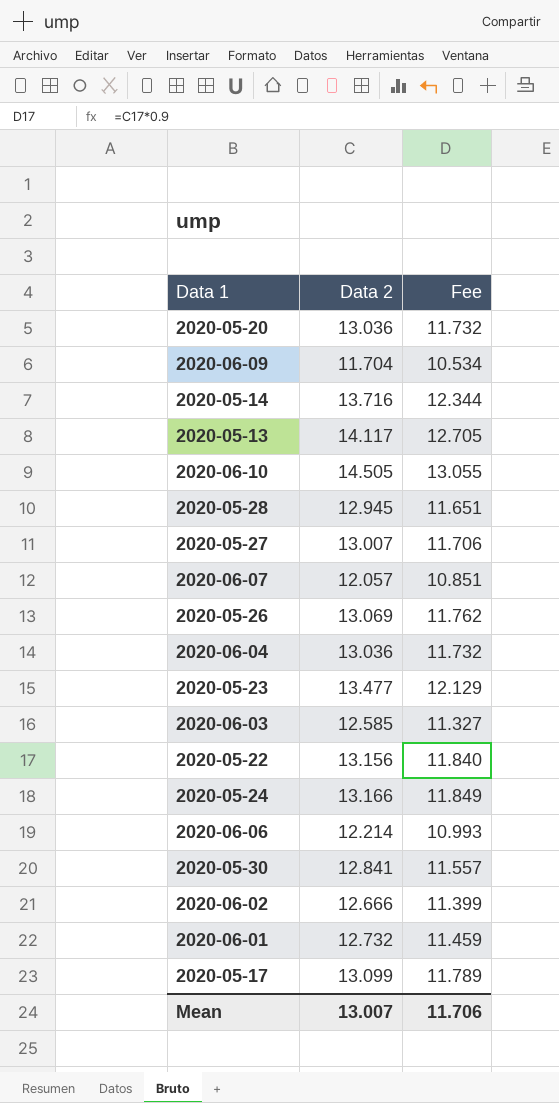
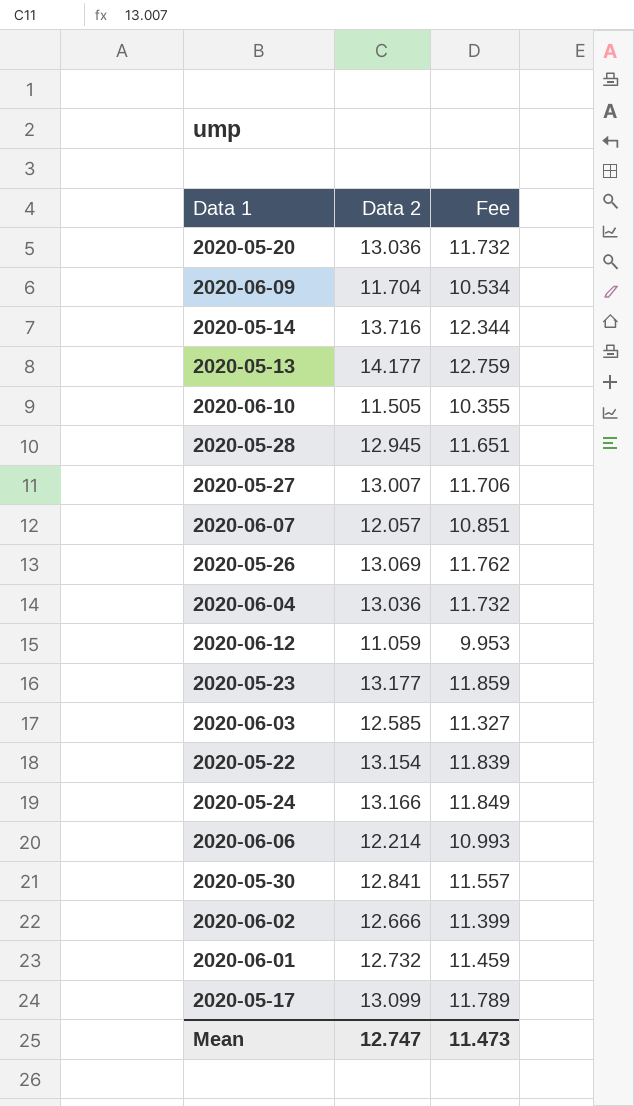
2020-05-13 | Data 2: 14.117 -> 14.177
2020-05-13 | Fee: 12.705 -> 12.759
2020-06-10 | Data 2: 14.505 -> 11.505
2020-06-10 | Fee: 13.055 -> 10.355
row 2020-06-12: none -> 11.059 | 9.953
2020-05-23 | Data 2: 13.477 -> 13.177
2020-05-23 | Fee: 12.129 -> 11.859
2020-05-22 | Data 2: 13.156 -> 13.154
2020-05-22 | Fee: 11.840 -> 11.839
Mean | Data 2: 13.007 -> 12.747
Mean | Fee: 11.706 -> 11.473

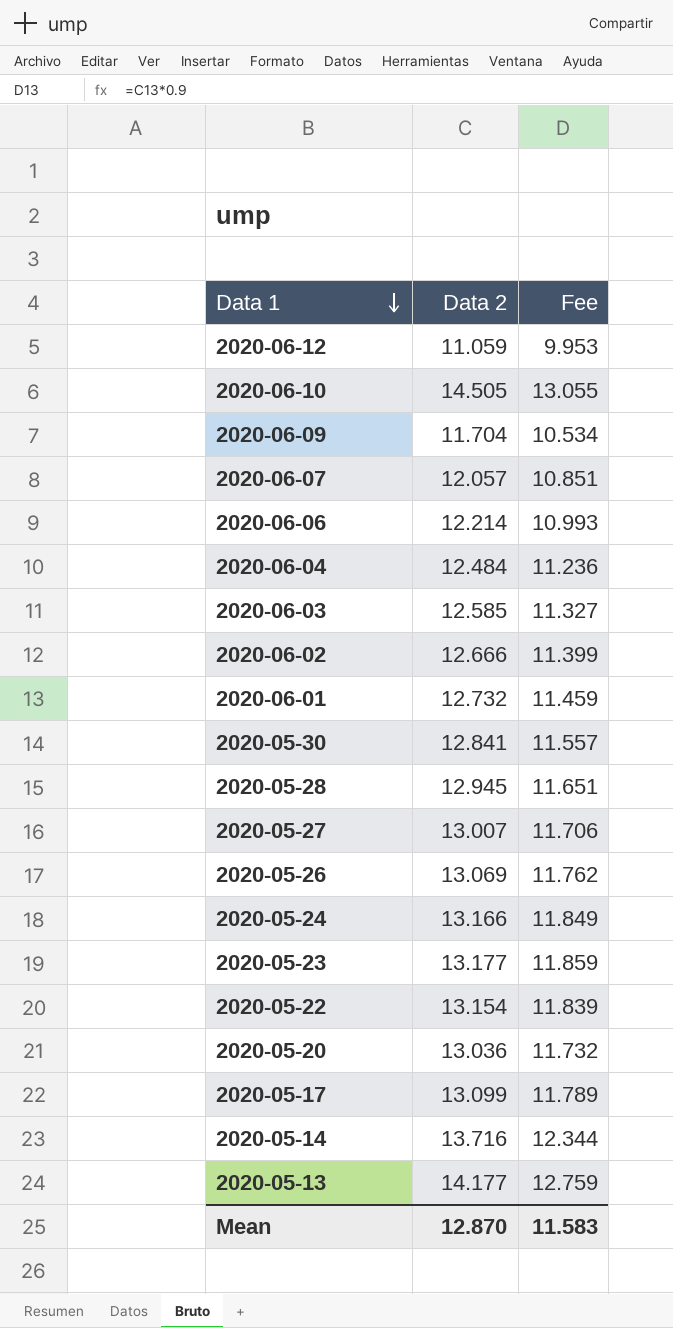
row order: none -> Data 1 descending
2020-06-10 | Data 2: 11.505 -> 14.505
2020-06-10 | Fee: 10.355 -> 13.055
2020-06-04 | Data 2: 13.036 -> 12.484
2020-06-04 | Fee: 11.732 -> 11.236
Mean | Data 2: 12.747 -> 12.870
Mean | Fee: 11.473 -> 11.583

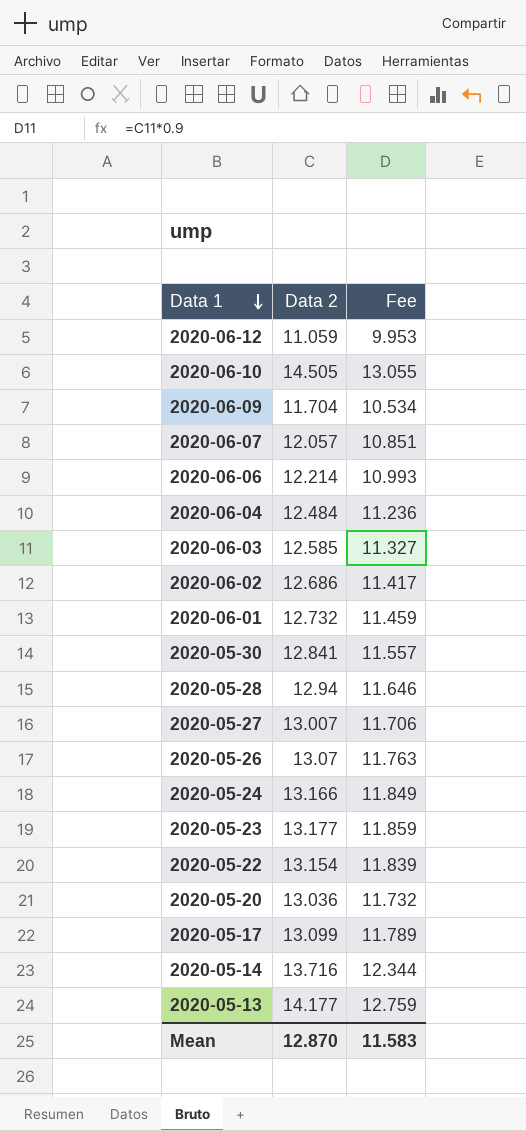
2020-06-02 | Data 2: 12.666 -> 12.686
2020-06-02 | Fee: 11.399 -> 11.417
2020-05-28 | Data 2: 12.945 -> 12.94
2020-05-28 | Fee: 11.651 -> 11.646
2020-05-26 | Data 2: 13.069 -> 13.07
2020-05-26 | Fee: 11.762 -> 11.763

